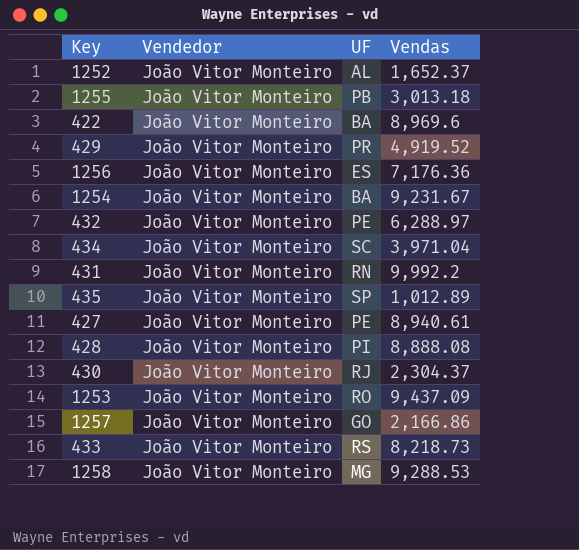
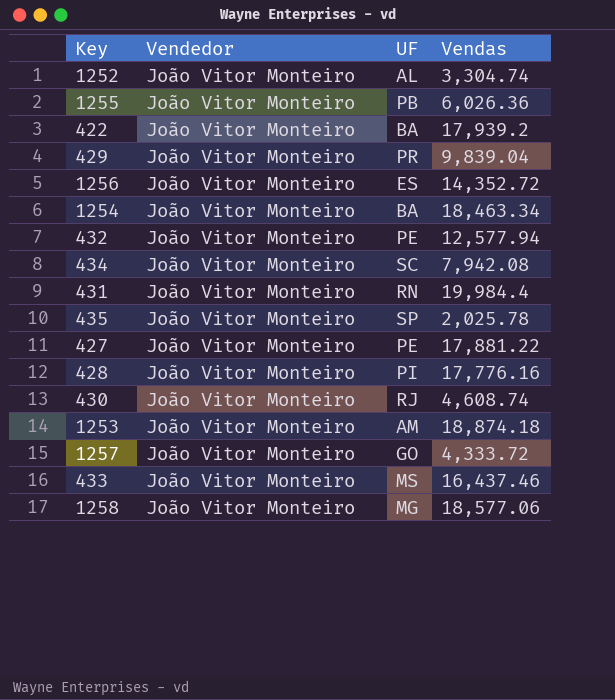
1252 | Vendas: 1,652.37 -> 3,304.74
1255 | Vendas: 3,013.18 -> 6,026.36
422 | Vendas: 8,969.6 -> 17,939.2
429 | Vendas: 4,919.52 -> 9,839.04
1256 | Vendas: 7,176.36 -> 14,352.72
1254 | Vendas: 9,231.67 -> 18,463.34
432 | Vendas: 6,288.97 -> 12,577.94
434 | Vendas: 3,971.04 -> 7,942.08
431 | Vendas: 9,992.2 -> 19,984.4
435 | Vendas: 1,012.89 -> 2,025.78
427 | Vendas: 8,940.61 -> 17,881.22
428 | Vendas: 8,888.08 -> 17,776.16
430 | Vendas: 2,304.37 -> 4,608.74
1253 | UF: RO -> AM
1253 | Vendas: 9,437.09 -> 18,874.18
1257 | Vendas: 2,166.86 -> 4,333.72
433 | UF: RS -> MS
433 | Vendas: 8,218.73 -> 16,437.46
1258 | Vendas: 9,288.53 -> 18,577.06

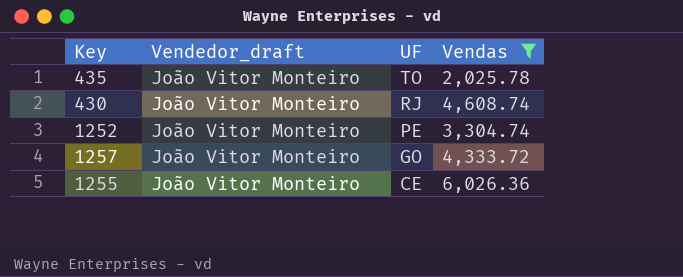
filter: none -> Vendas <= 6,026.36
row order: none -> UF descending
column name: Vendedor -> Vendedor_draft
435 | UF: SP -> TO
1252 | UF: AL -> PE
1255 | UF: PB -> CE

